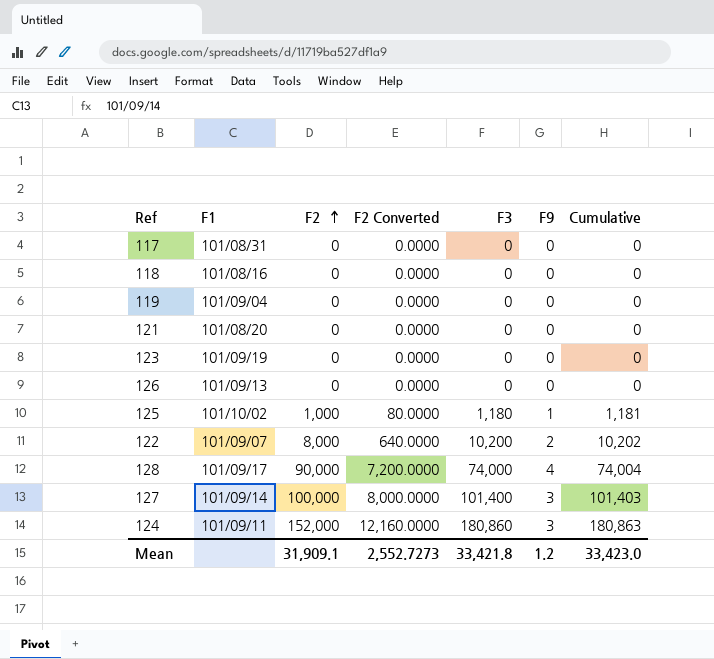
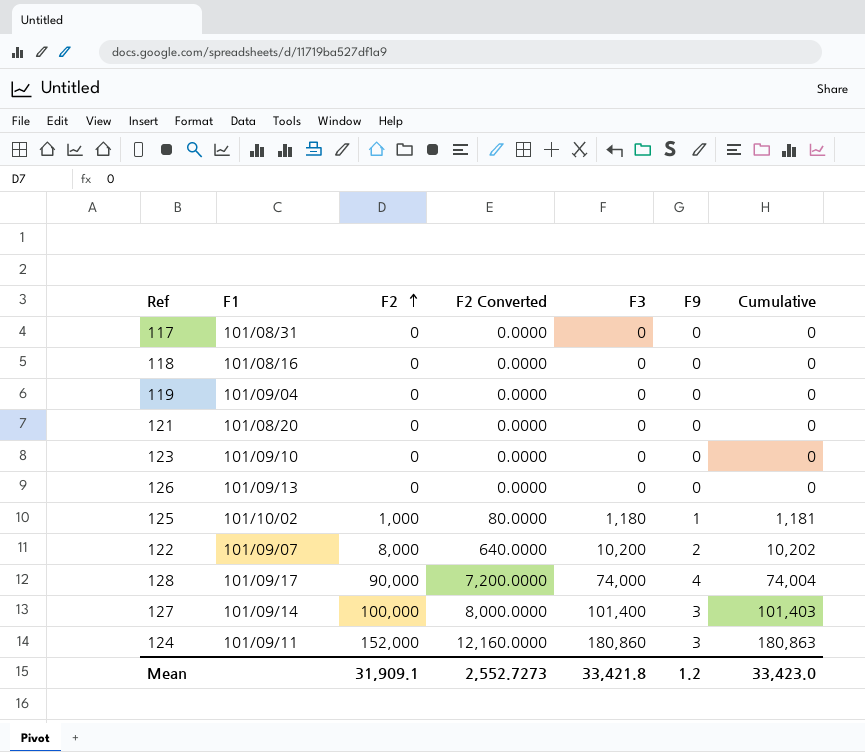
123 | F1: 101/09/19 -> 101/09/10

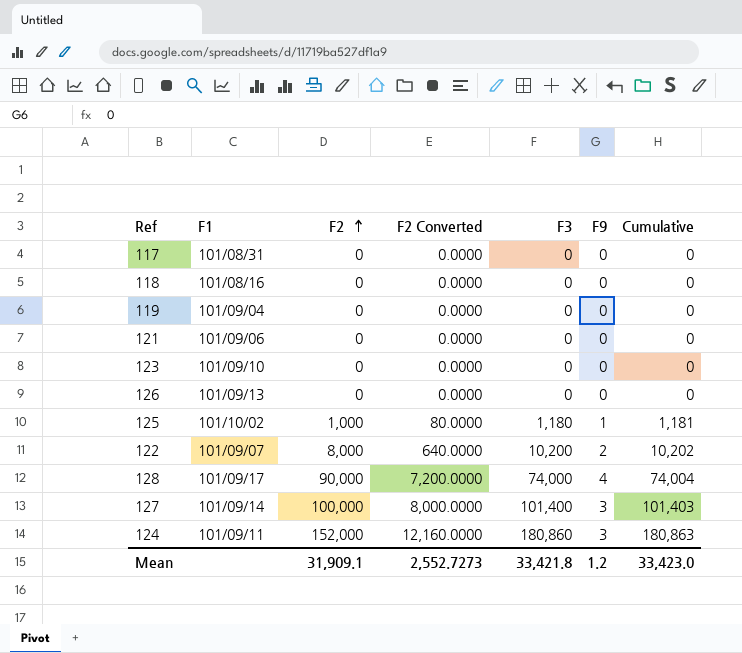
121 | F1: 101/08/20 -> 101/09/06

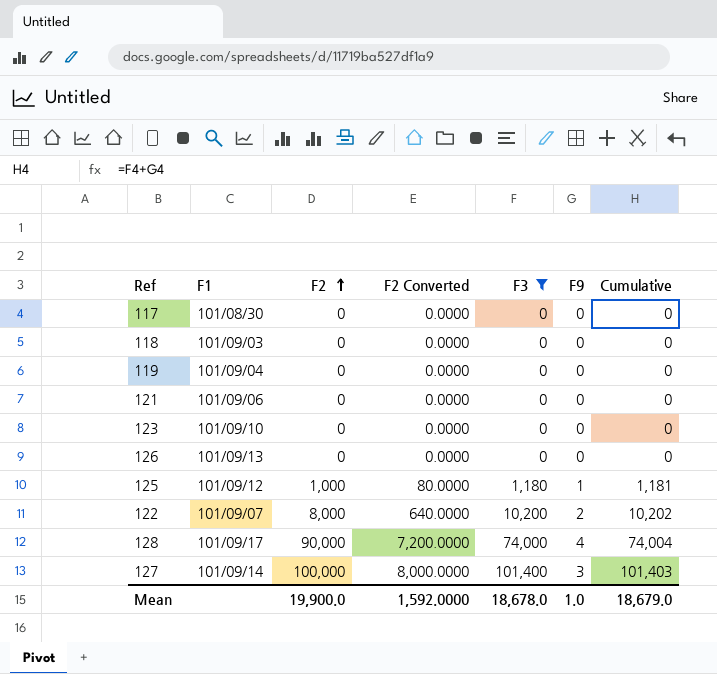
filter: none -> F3 != 180,860
117 | F1: 101/08/31 -> 101/08/30
118 | F1: 101/08/16 -> 101/09/03
125 | F1: 101/10/02 -> 101/09/12
Mean | F2: 31,909.1 -> 19,900.0
Mean | F2 Converted: 2,552.7273 -> 1,592.0000
Mean | F3: 33,421.8 -> 18,678.0
Mean | F9: 1.2 -> 1.0
Mean | Cumulative: 33,423.0 -> 18,679.0

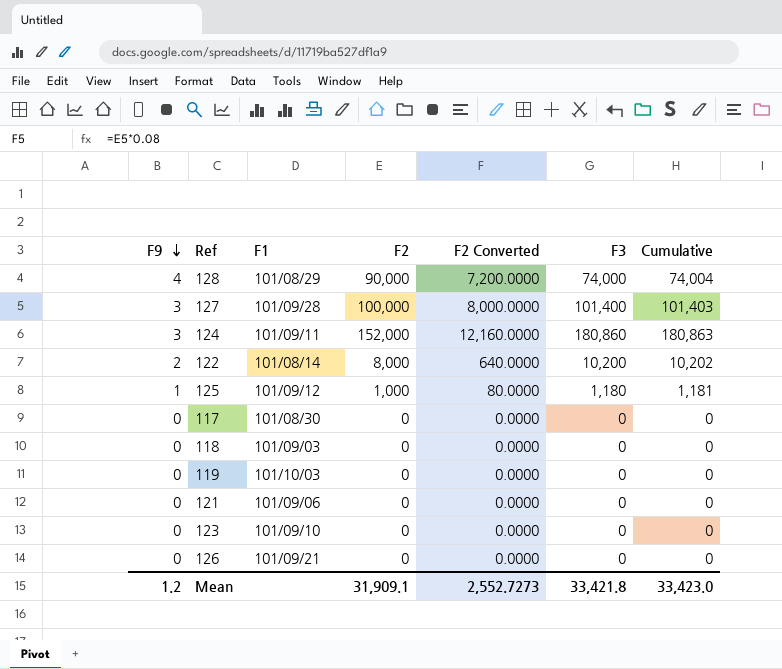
filter: F3 != 180,860 -> none
row order: F2 ascending -> F9 descending
column F9 | position: 6 -> 1
128 | F1: 101/09/17 -> 101/08/29
127 | F1: 101/09/14 -> 101/09/28
122 | F1: 101/09/07 -> 101/08/14
119 | F1: 101/09/04 -> 101/10/03
126 | F1: 101/09/13 -> 101/09/21
Mean | F9: 1.0 -> 1.2
Mean | F2: 19,900.0 -> 31,909.1
Mean | F2 Converted: 1,592.0000 -> 2,552.7273
Mean | F3: 18,678.0 -> 33,421.8
Mean | Cumulative: 18,679.0 -> 33,423.0

